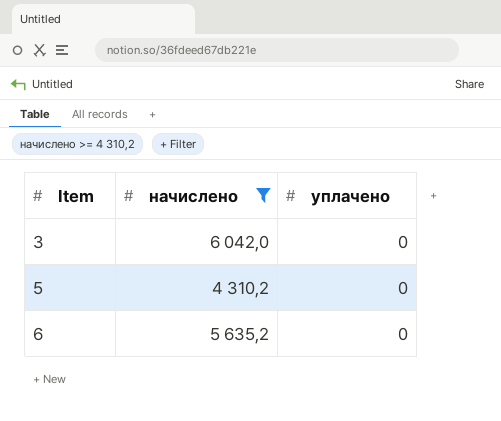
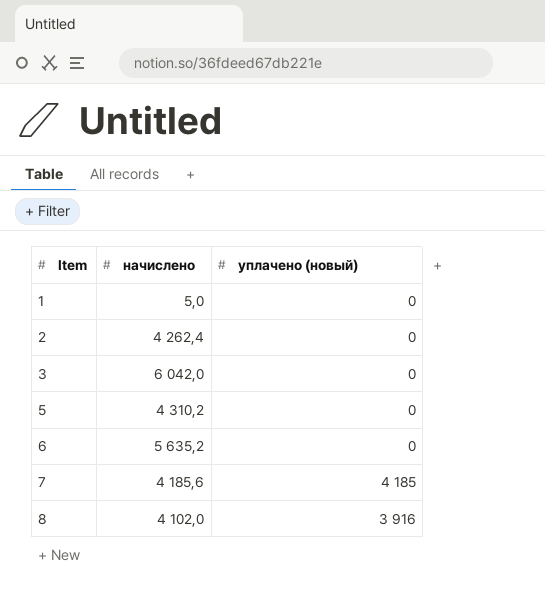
filter: начислено >= 4 310,2 -> none
column name: уплачено -> уплачено (новый)

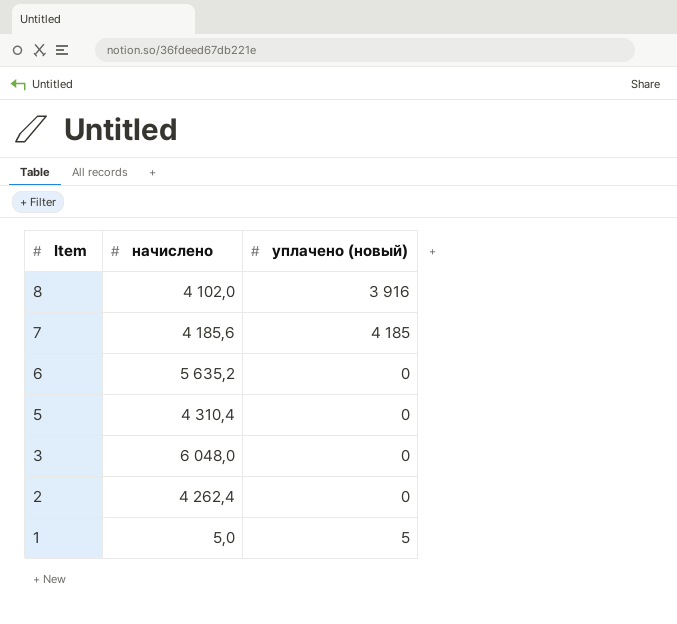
row order: Item ascending -> Item descending
5 | начислено: 4 310,2 -> 4 310,4
3 | начислено: 6 042,0 -> 6 048,0
1 | уплачено (новый): 0 -> 5

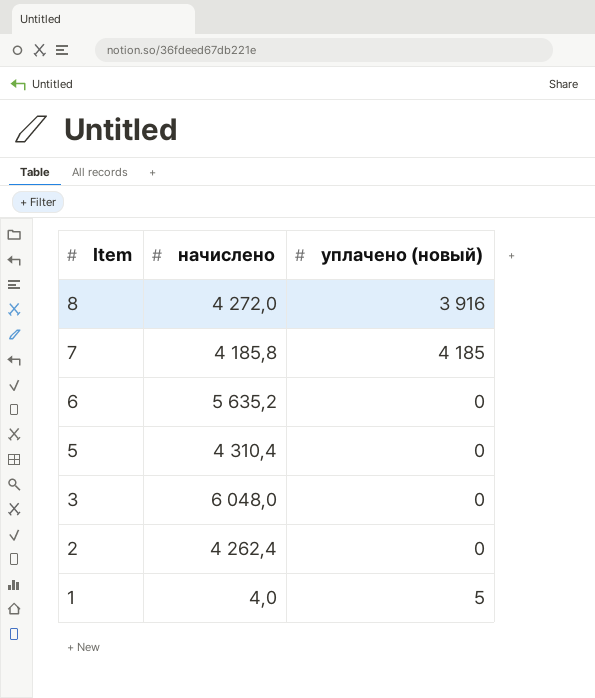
8 | начислено: 4 102,0 -> 4 272,0
7 | начислено: 4 185,6 -> 4 185,8
1 | начислено: 5,0 -> 4,0

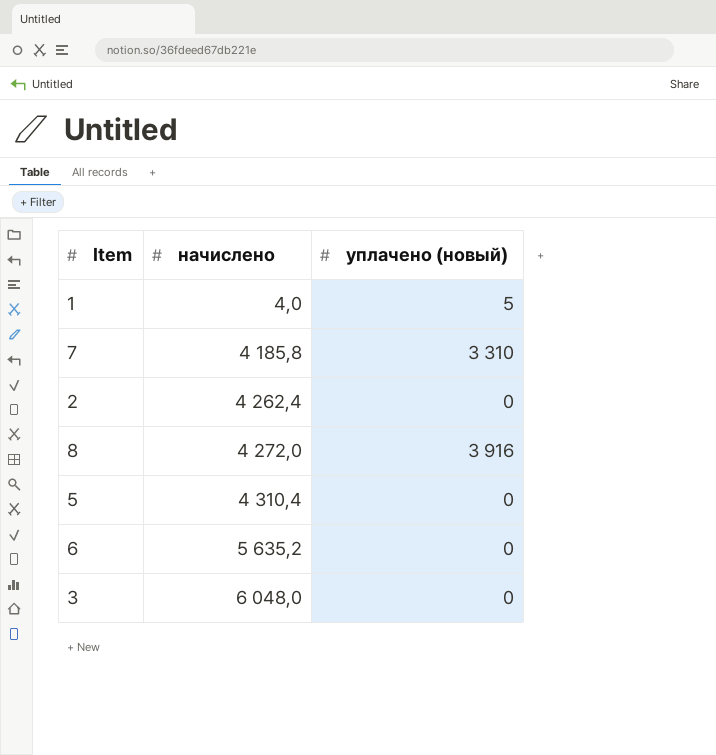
row order: Item descending -> начислено ascending
7 | уплачено (новый): 4 185 -> 3 310

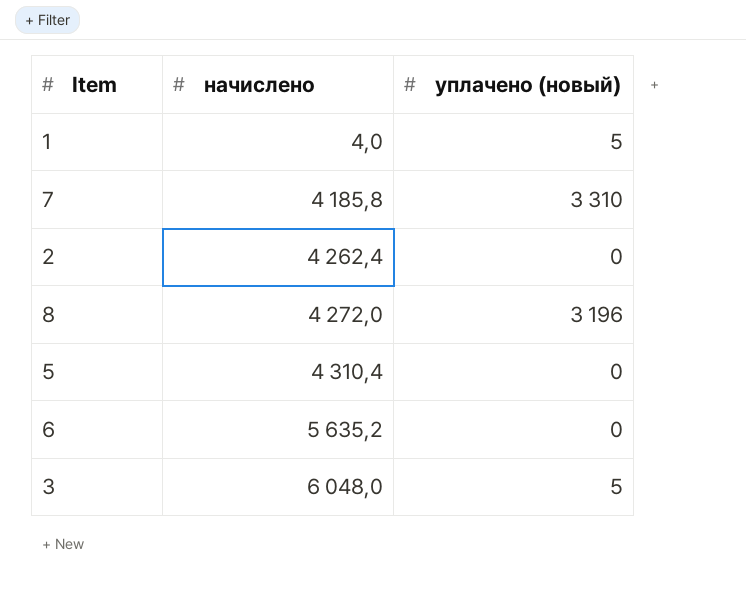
8 | уплачено (новый): 3 916 -> 3 196
3 | уплачено (новый): 0 -> 5

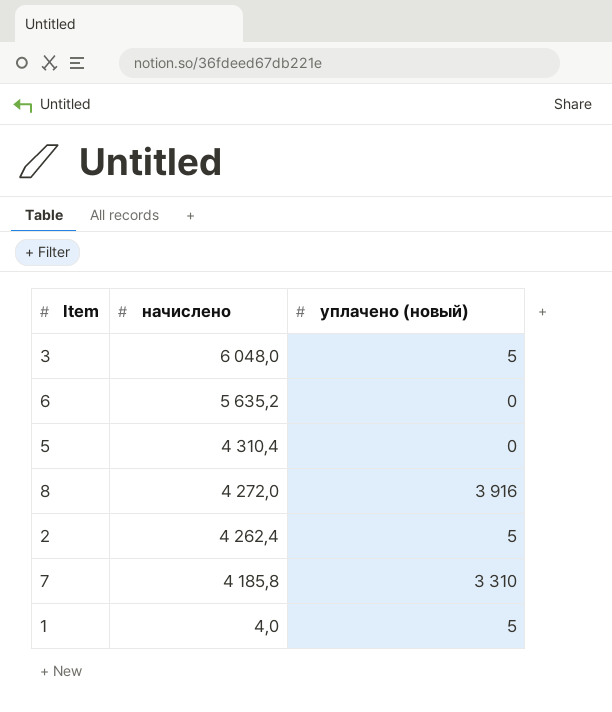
row order: начислено ascending -> начислено descending
8 | уплачено (новый): 3 196 -> 3 916
2 | уплачено (новый): 0 -> 5

